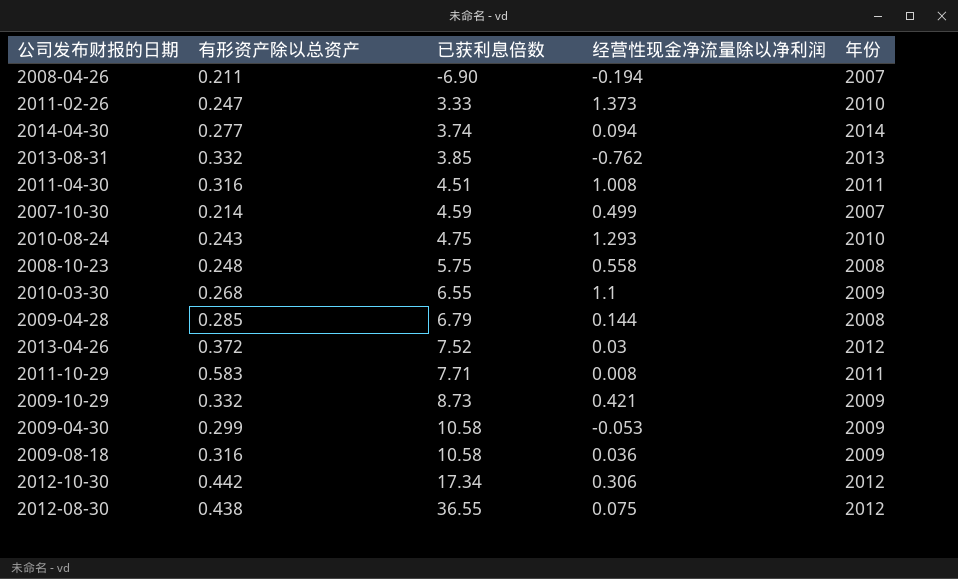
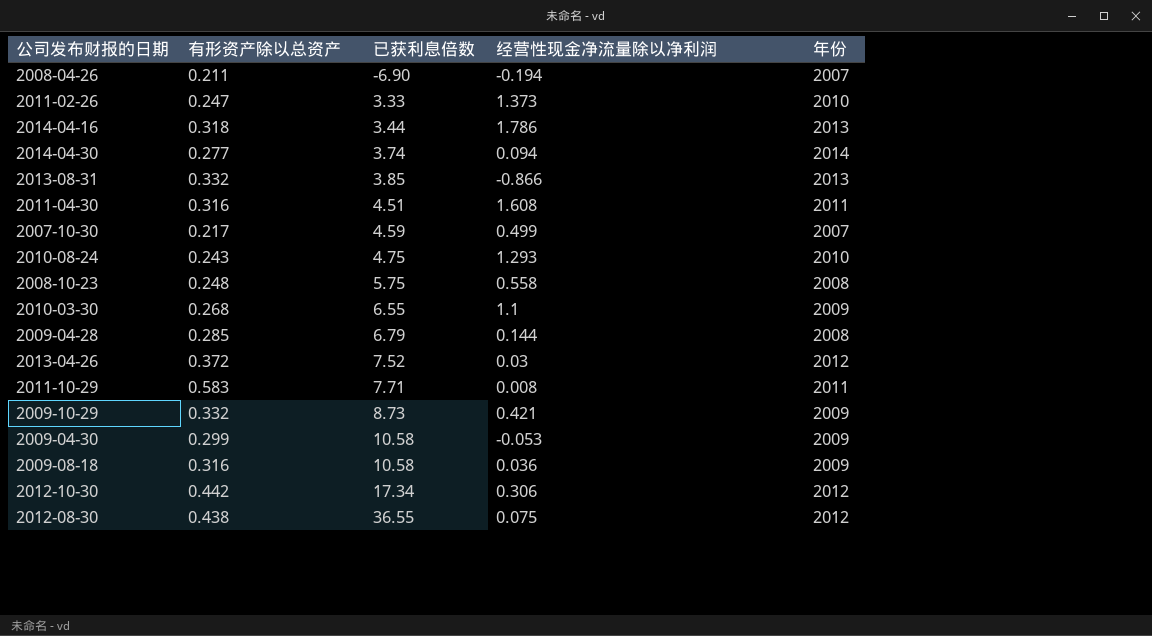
row 2014-04-16: none -> 0.318 | 3.44 | 1.786 | 2013
2013-08-31 | 经营性现金净流量除以净利润: -0.762 -> -0.866
2011-04-30 | 经营性现金净流量除以净利润: 1.008 -> 1.608
2007-10-30 | 有形资产除以总资产: 0.214 -> 0.217

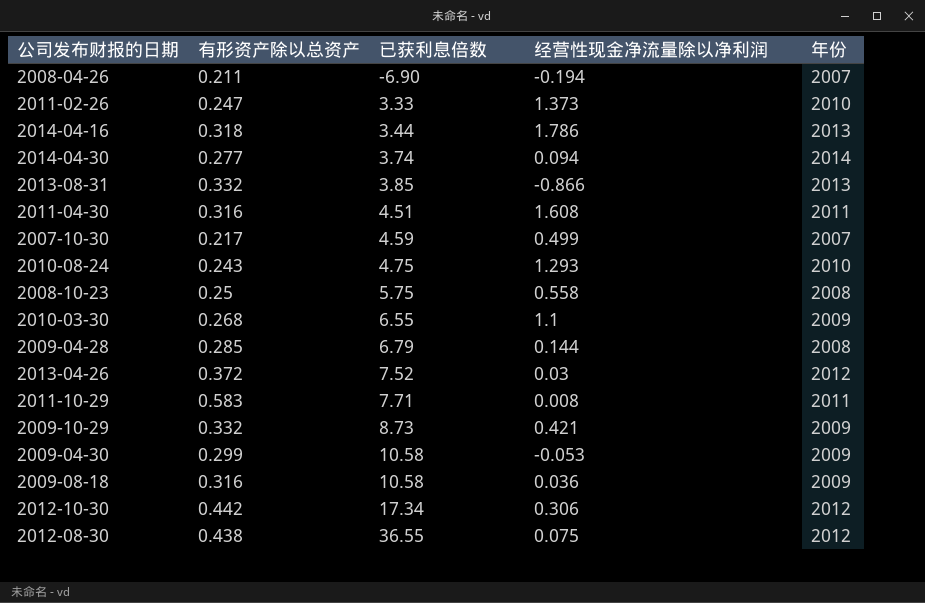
2008-10-23 | 有形资产除以总资产: 0.248 -> 0.25

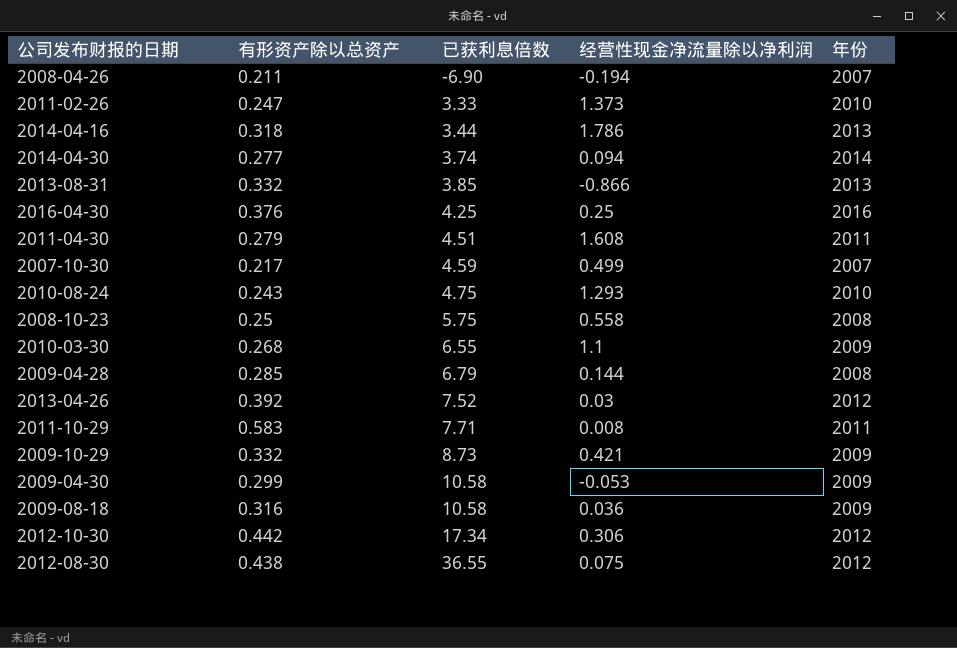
row 2016-04-30: none -> 0.376 | 4.25 | 0.25 | 2016
2011-04-30 | 有形资产除以总资产: 0.316 -> 0.279
2013-04-26 | 有形资产除以总资产: 0.372 -> 0.392

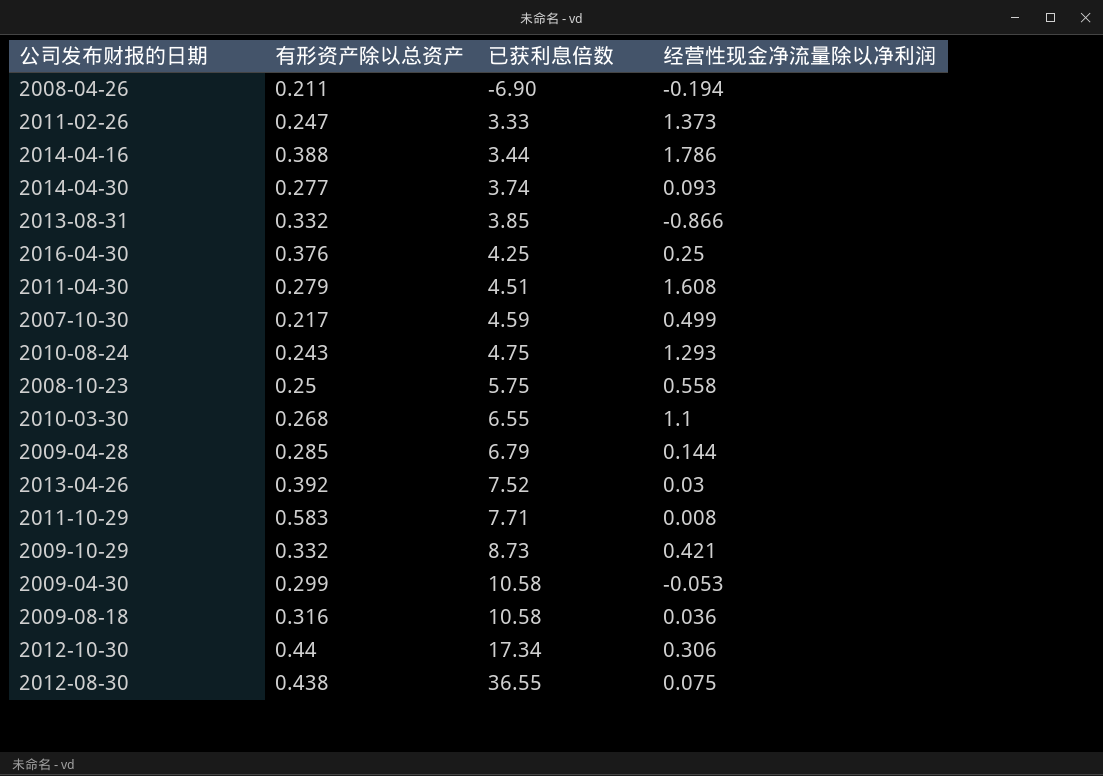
column 年份 | position: 5 -> none
2014-04-16 | 有形资产除以总资产: 0.318 -> 0.388
2014-04-30 | 经营性现金净流量除以净利润: 0.094 -> 0.093
2012-10-30 | 有形资产除以总资产: 0.442 -> 0.44

